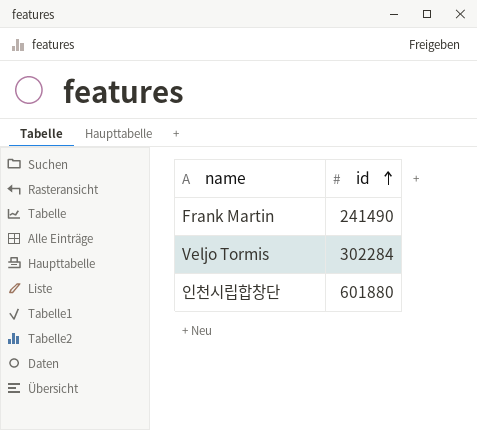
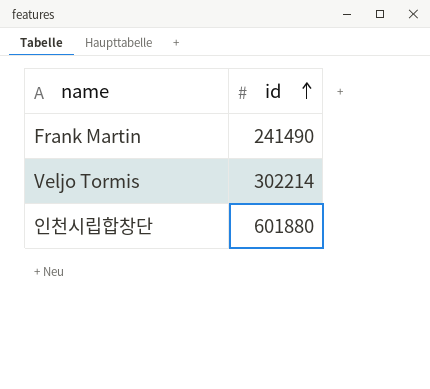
Veljo Tormis | id: 302284 -> 302214

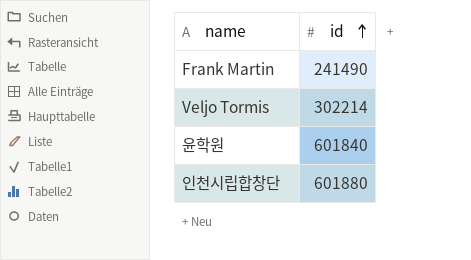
row 윤학원: none -> 601840

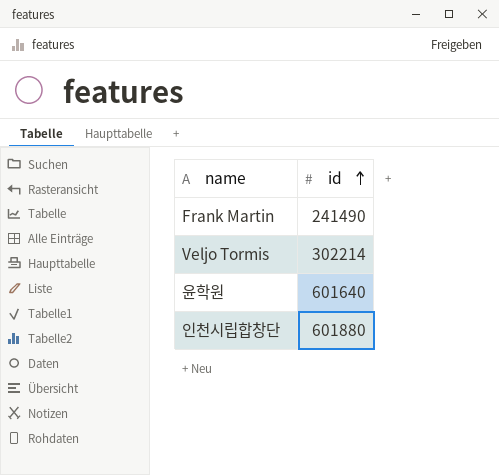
윤학원 | id: 601840 -> 601640

